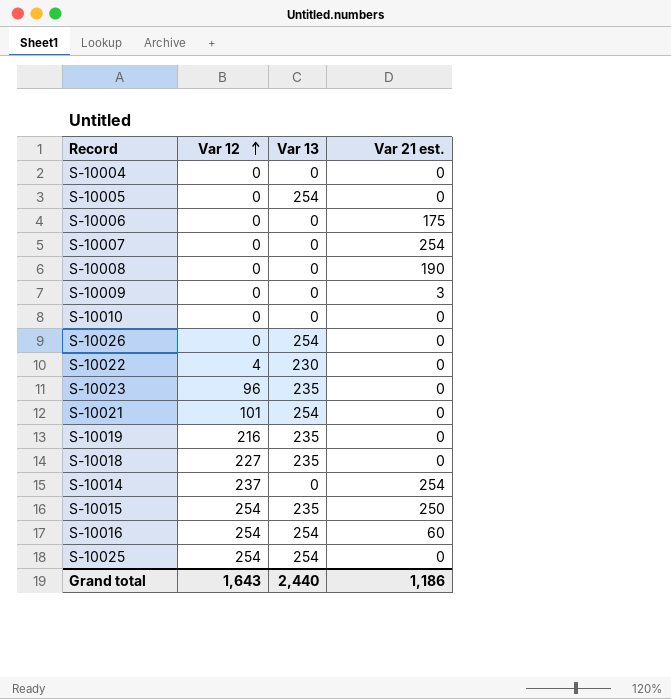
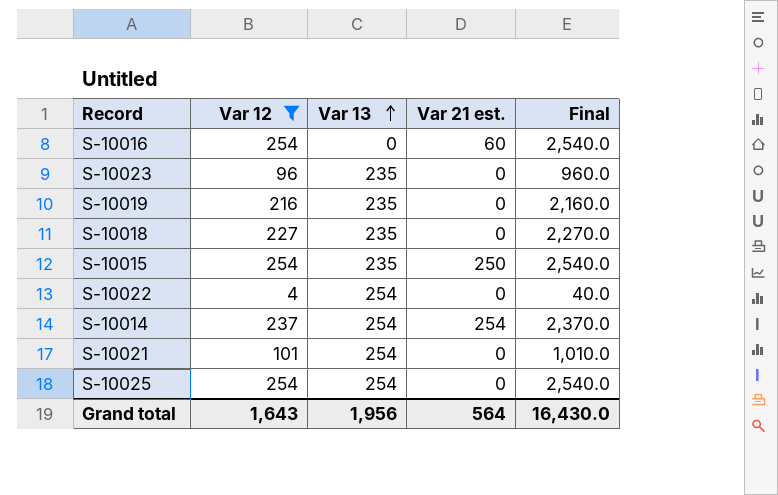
filter: none -> Var 12 != 0
row order: Var 12 ascending -> Var 13 ascending
column Final | formula: none -> [Var 12] * 10
S-10016 | Var 13: 254 -> 0
S-10022 | Var 13: 230 -> 254
S-10014 | Var 13: 0 -> 254
Grand total | Var 13: 2,440 -> 1,956
Grand total | Var 21 est.: 1,186 -> 564

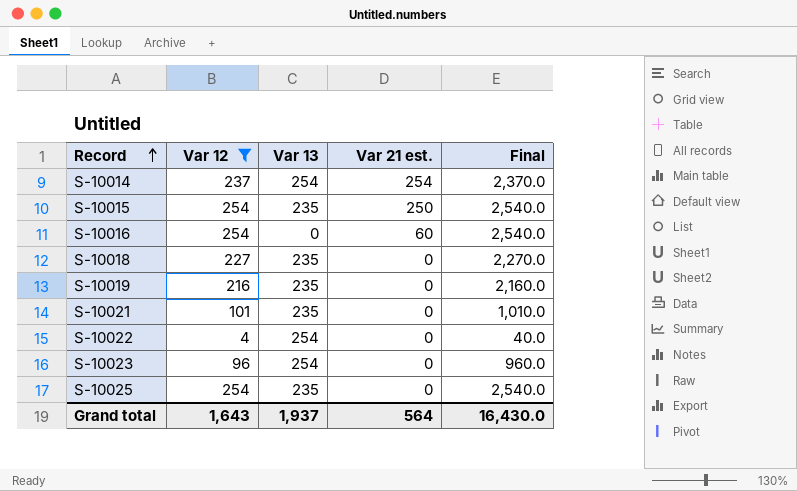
row order: Var 13 ascending -> Record ascending
S-10021 | Var 13: 254 -> 235
S-10023 | Var 13: 235 -> 254
S-10025 | Var 13: 254 -> 235
Grand total | Var 13: 1,956 -> 1,937

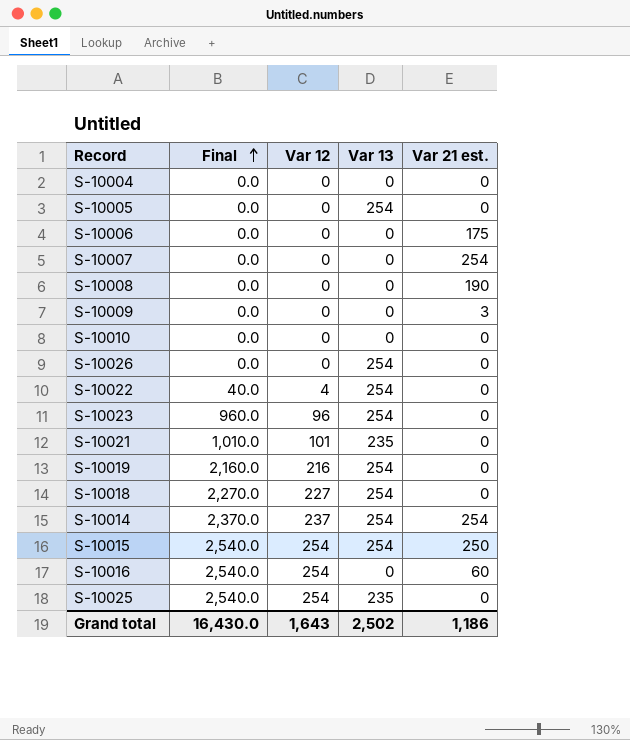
filter: Var 12 != 0 -> none
row order: Record ascending -> Final ascending
column Final | position: 5 -> 2
S-10019 | Var 13: 235 -> 254
S-10018 | Var 13: 235 -> 254
S-10015 | Var 13: 235 -> 254
Grand total | Var 13: 1,937 -> 2,502
Grand total | Var 21 est.: 564 -> 1,186

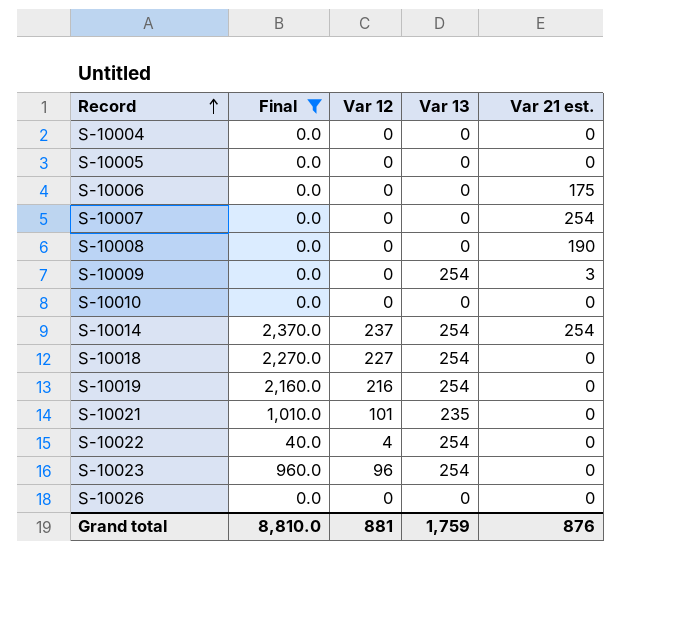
filter: none -> Final != 2,540.0
row order: Final ascending -> Record ascending
S-10005 | Var 13: 254 -> 0
S-10009 | Var 13: 0 -> 254
S-10026 | Var 13: 254 -> 0
Grand total | Final: 16,430.0 -> 8,810.0
Grand total | Var 12: 1,643 -> 881
Grand total | Var 13: 2,502 -> 1,759
Grand total | Var 21 est.: 1,186 -> 876

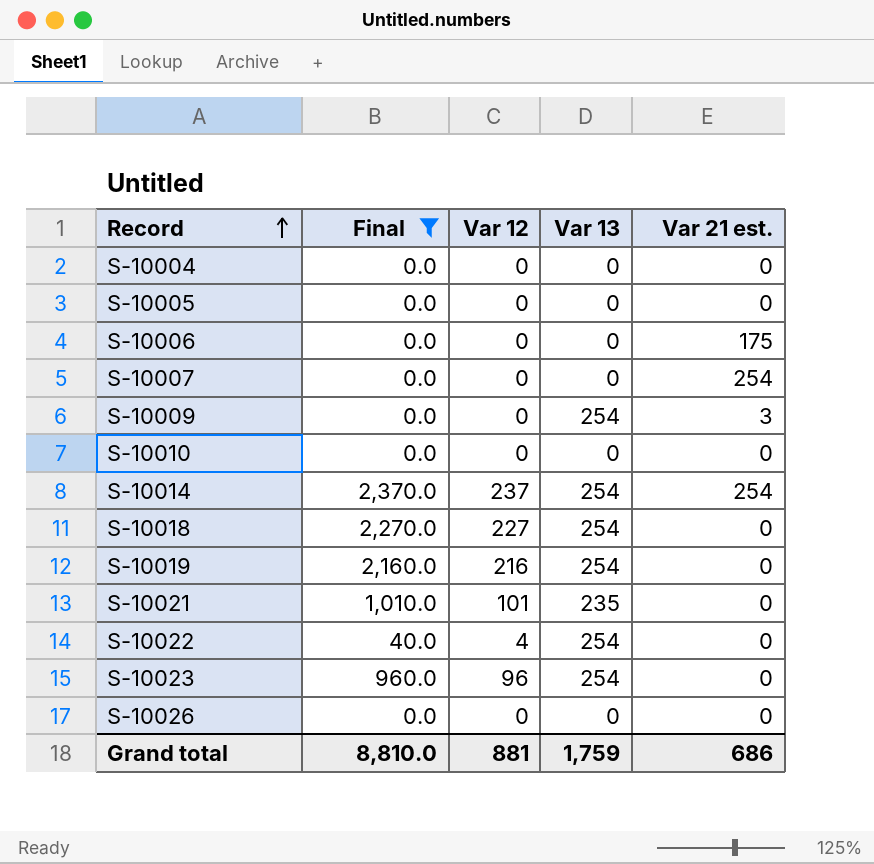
row S-10008: 0.0 | 0 | 0 | 190 -> none
Grand total | Var 21 est.: 876 -> 686

